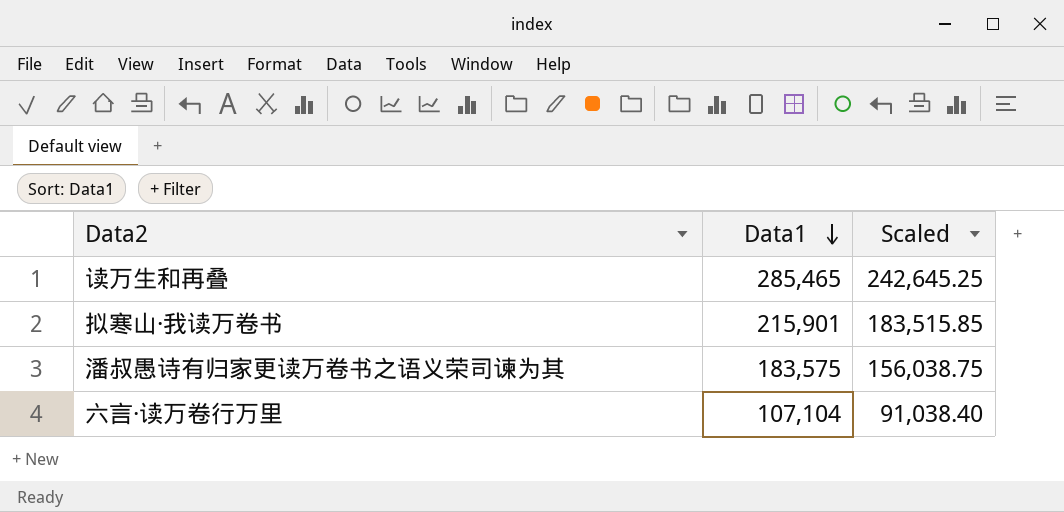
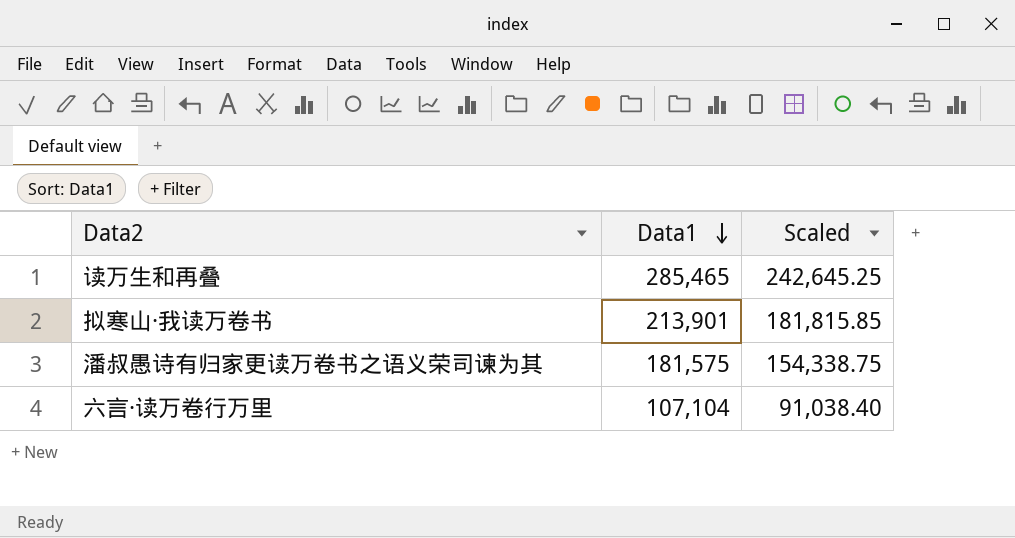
拟寒山·我读万卷书 | Data1: 215,901 -> 213,901
拟寒山·我读万卷书 | Scaled: 183,515.85 -> 181,815.85
潘叔愚诗有归家更读万卷书之语义荣司谏为其 | Data1: 183,575 -> 181,575
潘叔愚诗有归家更读万卷书之语义荣司谏为其 | Scaled: 156,038.75 -> 154,338.75

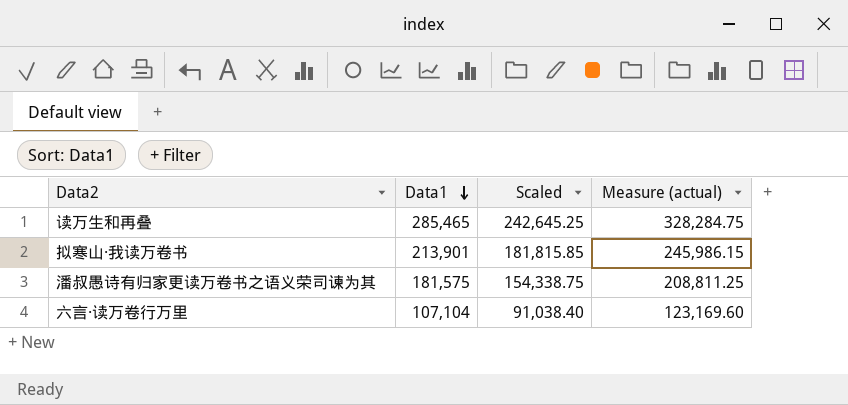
column Measure (actual) | formula: none -> [Data1] * 1.15

